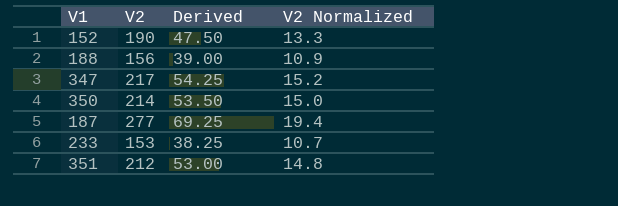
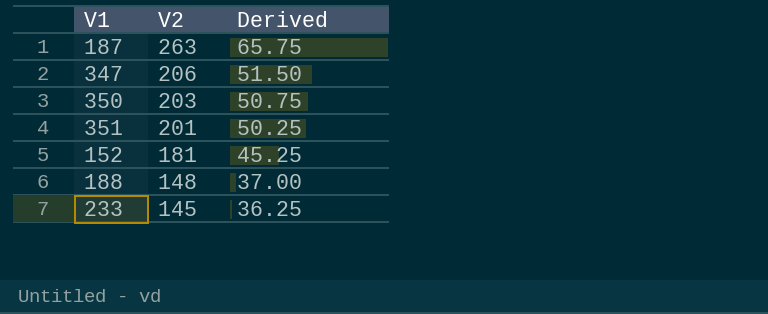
row order: none -> V2 descending
column V2 Normalized | formula: [V2] * 0.07 -> none
187 | V2: 277 -> 263
187 | Derived: 69.25 -> 65.75
347 | V2: 217 -> 206
347 | Derived: 54.25 -> 51.50
350 | V2: 214 -> 203
350 | Derived: 53.50 -> 50.75
351 | V2: 212 -> 201
351 | Derived: 53.00 -> 50.25
152 | V2: 190 -> 181
152 | Derived: 47.50 -> 45.25
188 | V2: 156 -> 148
188 | Derived: 39.00 -> 37.00
233 | V2: 153 -> 145
233 | Derived: 38.25 -> 36.25

